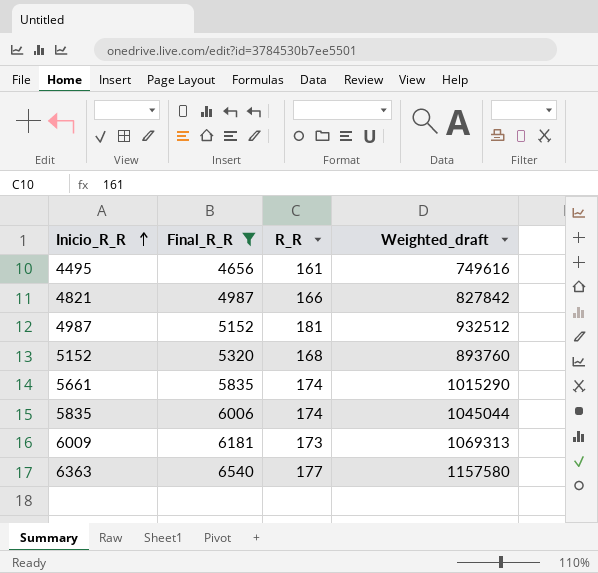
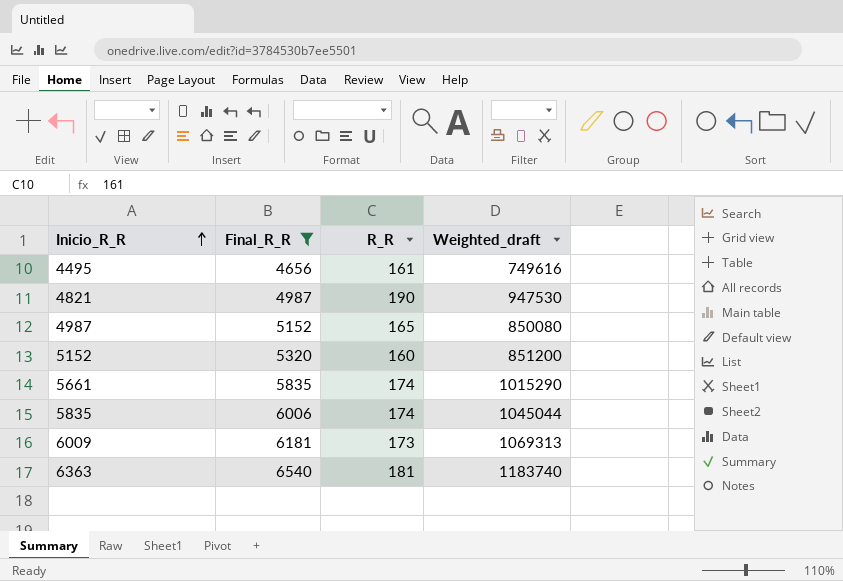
4821 | R_R: 166 -> 190
4821 | Weighted_draft: 827842 -> 947530
4987 | R_R: 181 -> 165
4987 | Weighted_draft: 932512 -> 850080
5152 | R_R: 168 -> 160
5152 | Weighted_draft: 893760 -> 851200
6363 | R_R: 177 -> 181
6363 | Weighted_draft: 1157580 -> 1183740

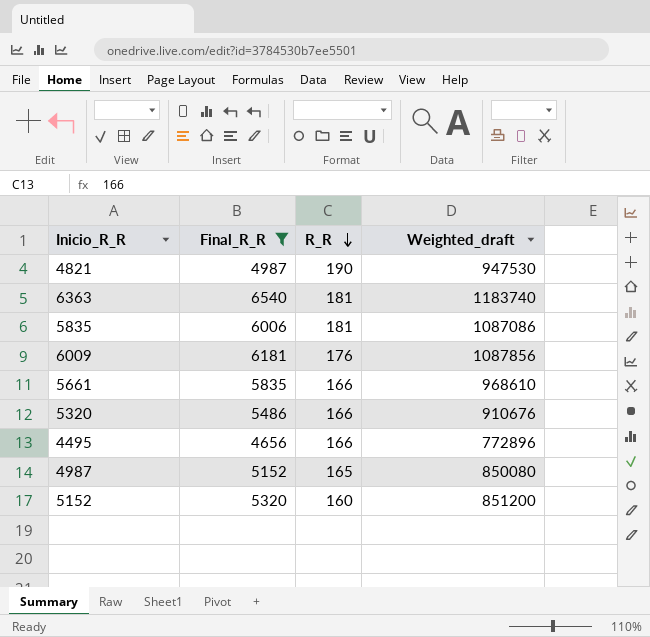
row order: Inicio_R_R ascending -> R_R descending
5835 | R_R: 174 -> 181
5835 | Weighted_draft: 1045044 -> 1087086
6009 | R_R: 173 -> 176
6009 | Weighted_draft: 1069313 -> 1087856
5661 | R_R: 174 -> 166
5661 | Weighted_draft: 1015290 -> 968610
row 5320: none -> 5486 | 166 | 910676
4495 | R_R: 161 -> 166
4495 | Weighted_draft: 749616 -> 772896

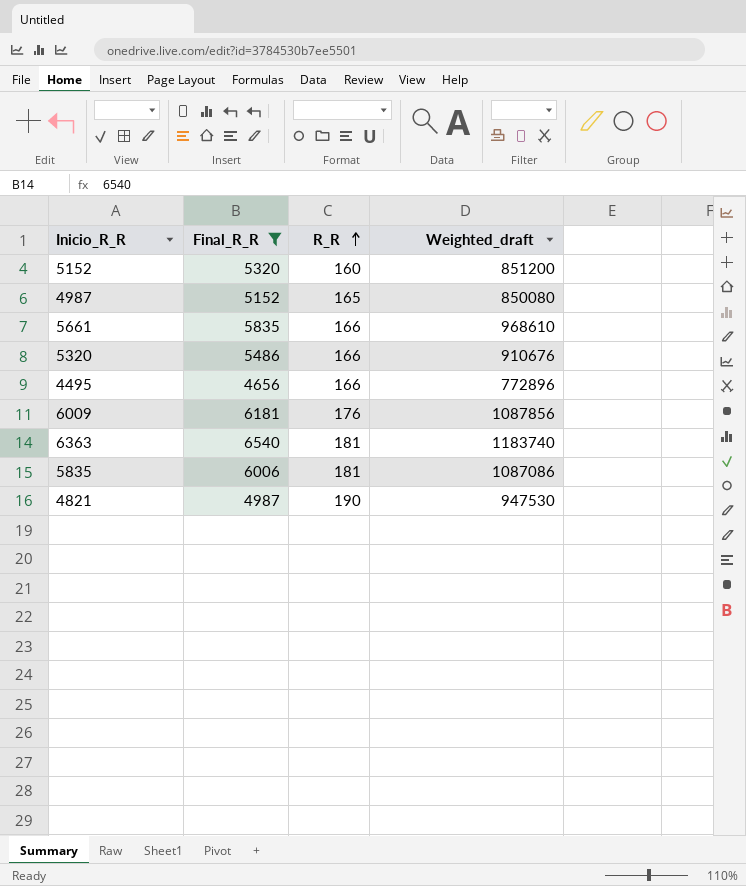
row order: R_R descending -> R_R ascending

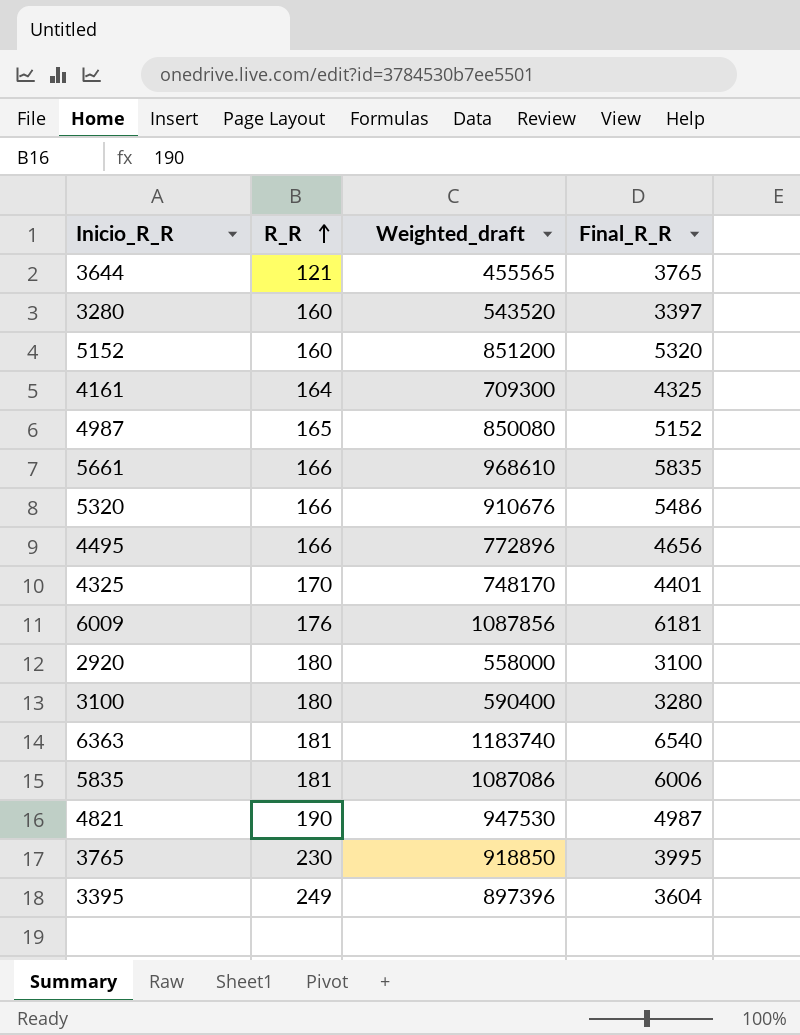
filter: Final_R_R >= 4656 -> none
column Final_R_R | position: 2 -> 4

